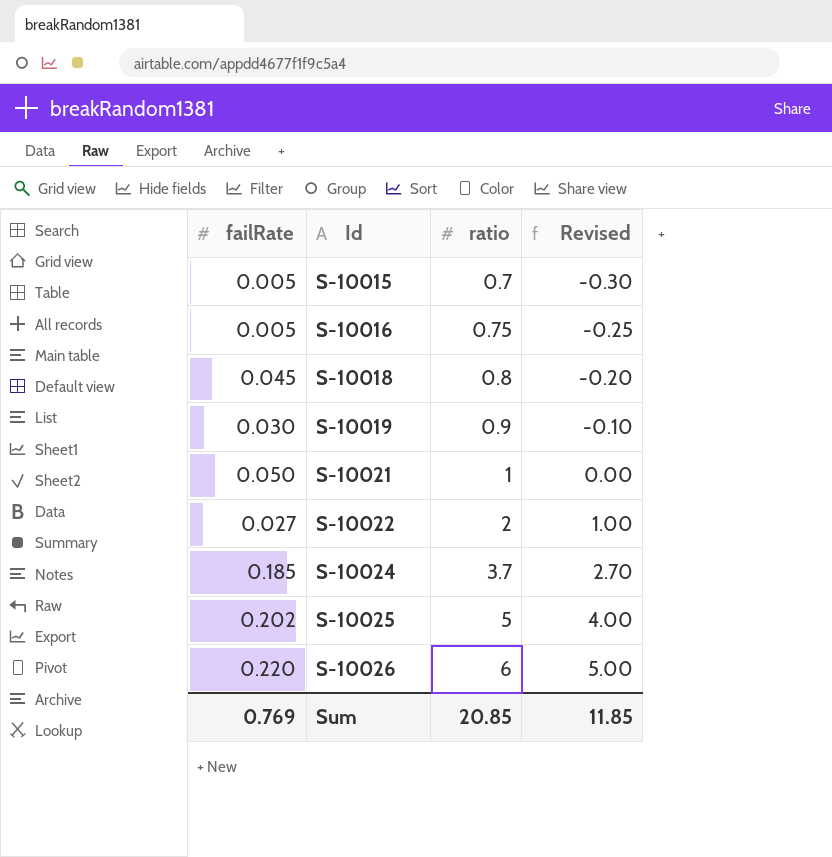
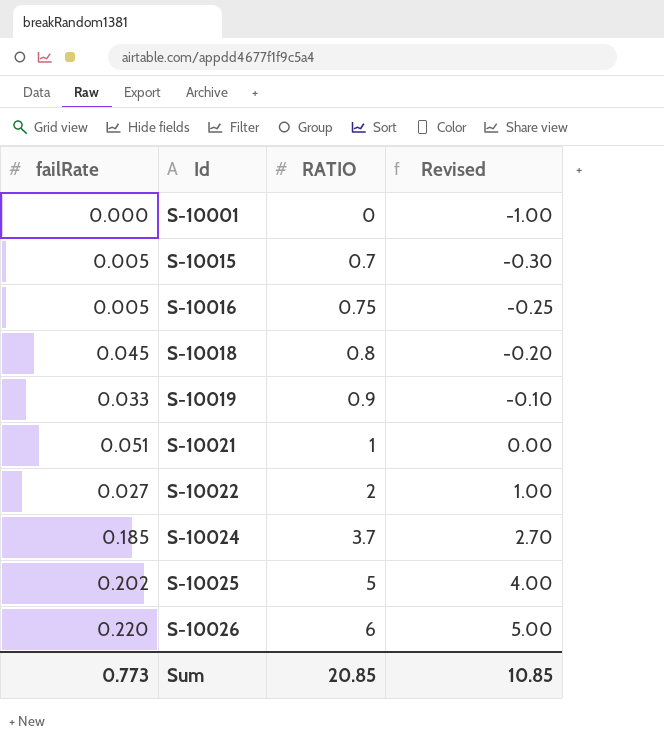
column name: ratio -> RATIO
row S-10001: none -> 0.000 | 0 | -1.00
S-10019 | failRate: 0.030 -> 0.033
S-10021 | failRate: 0.050 -> 0.051
Sum | failRate: 0.769 -> 0.773
Sum | Revised: 11.85 -> 10.85

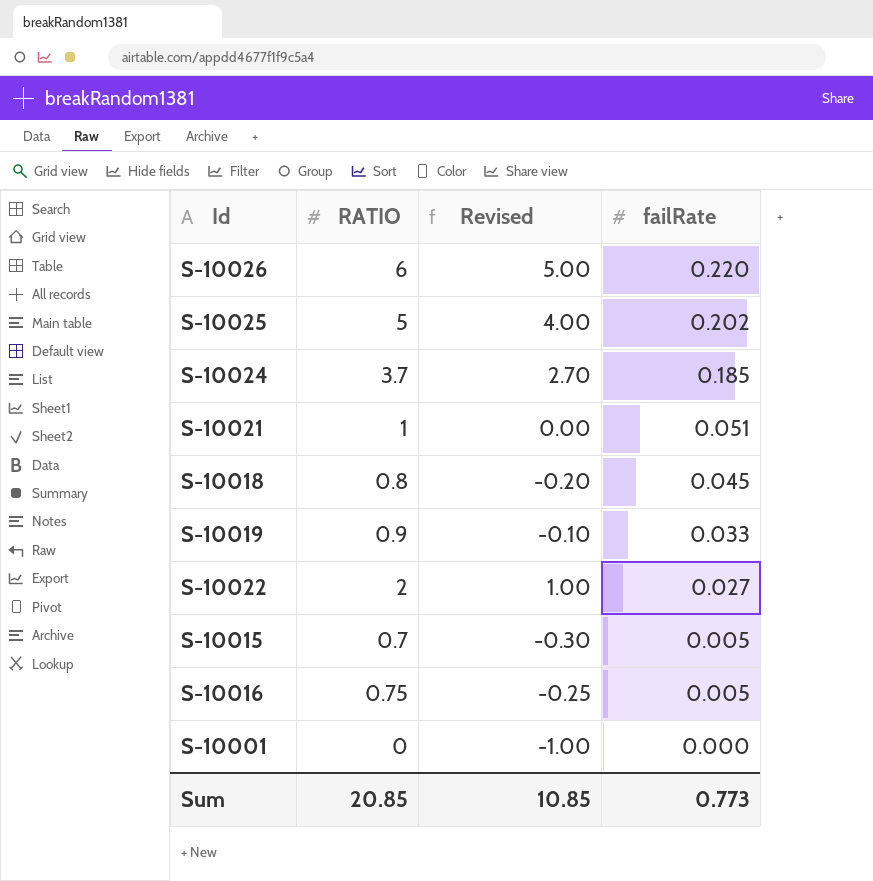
row order: Id ascending -> failRate descending
column failRate | position: 1 -> 4

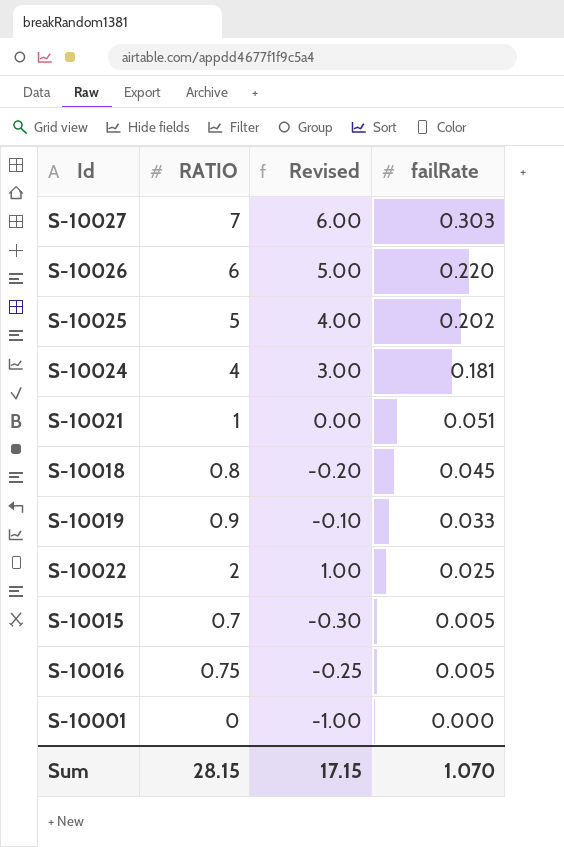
row S-10027: none -> 7 | 6.00 | 0.303
S-10024 | RATIO: 3.7 -> 4
S-10024 | Revised: 2.70 -> 3.00
S-10024 | failRate: 0.185 -> 0.181
S-10022 | failRate: 0.027 -> 0.025
Sum | RATIO: 20.85 -> 28.15
Sum | Revised: 10.85 -> 17.15
Sum | failRate: 0.773 -> 1.070

